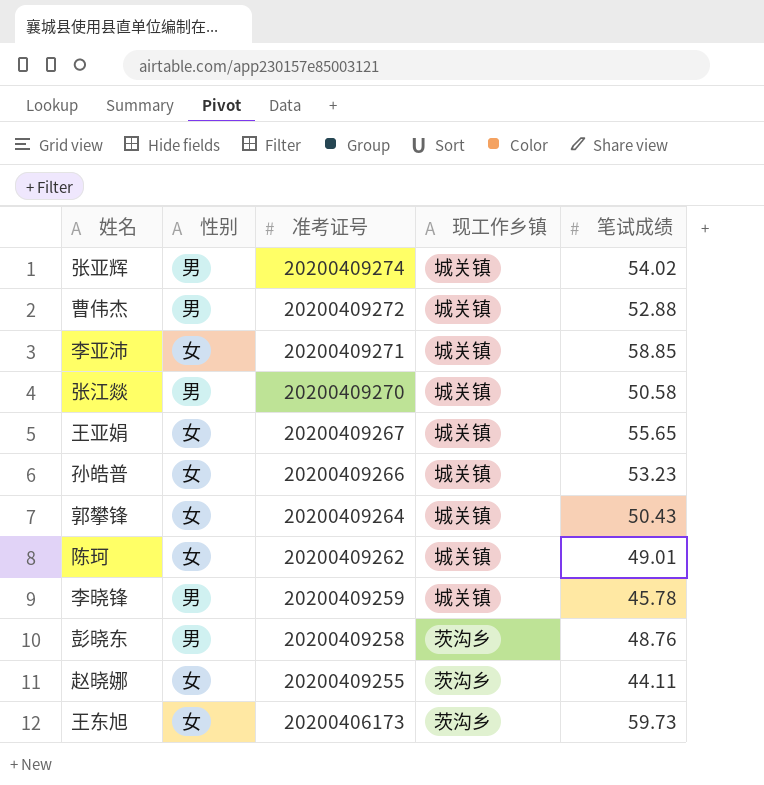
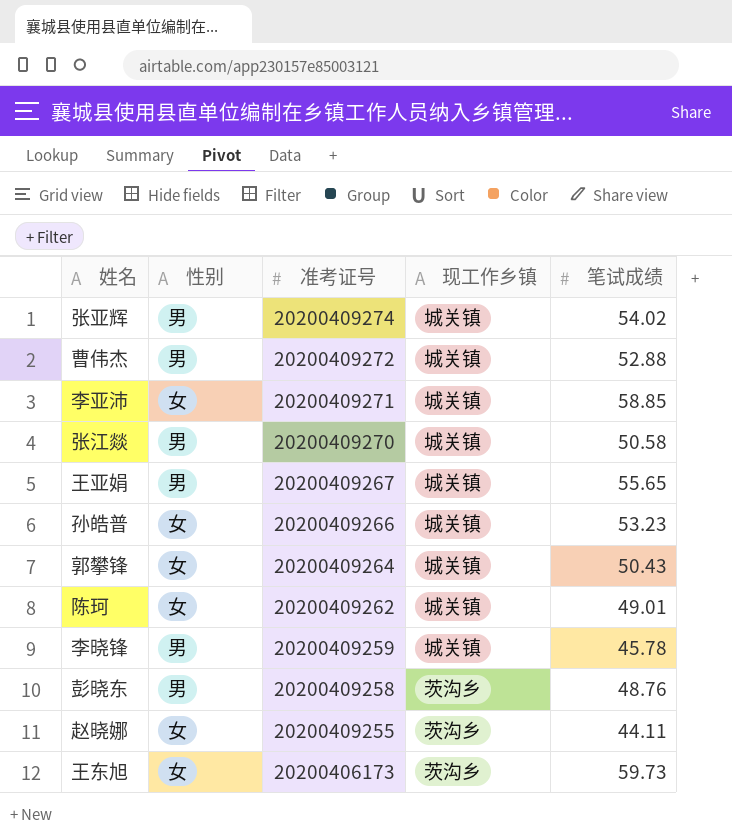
王亚娟 | 性别: 女 -> 男

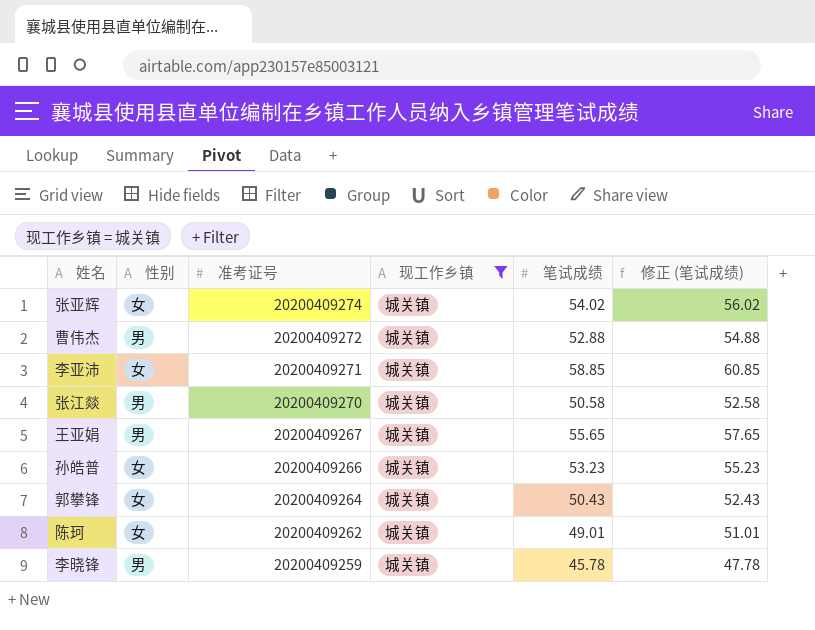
filter: none -> 现工作乡镇 = 城关镇
column 修正 (笔试成绩) | formula: none -> [笔试成绩] + 2
张亚辉 | 性别: 男 -> 女

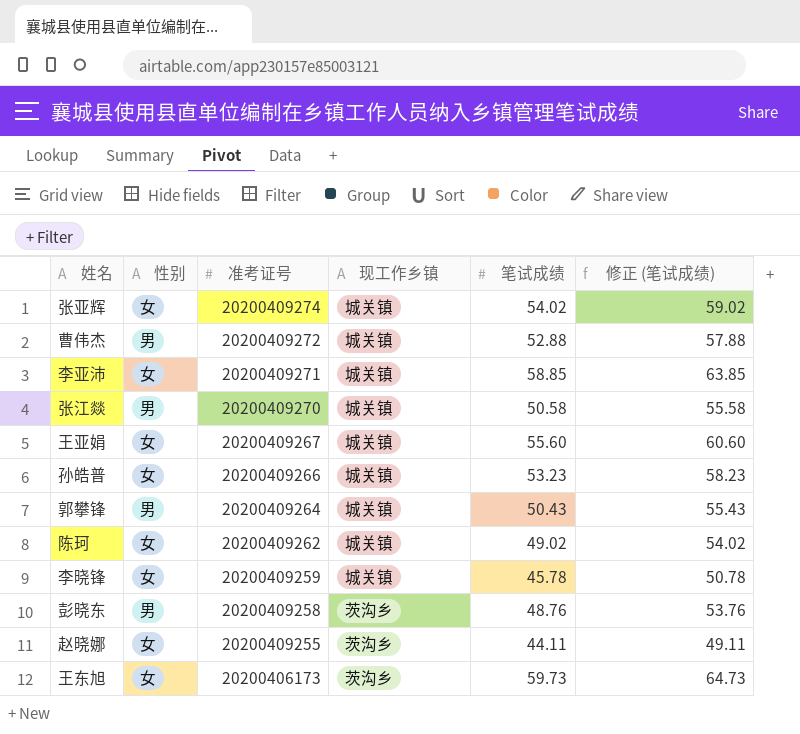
filter: 现工作乡镇 = 城关镇 -> none
column 修正 (笔试成绩) | formula: [笔试成绩] + 2 -> [笔试成绩] + 5
王亚娟 | 性别: 男 -> 女
王亚娟 | 笔试成绩: 55.65 -> 55.60
郭攀锋 | 性别: 女 -> 男
陈珂 | 笔试成绩: 49.01 -> 49.02
李晓锋 | 性别: 男 -> 女

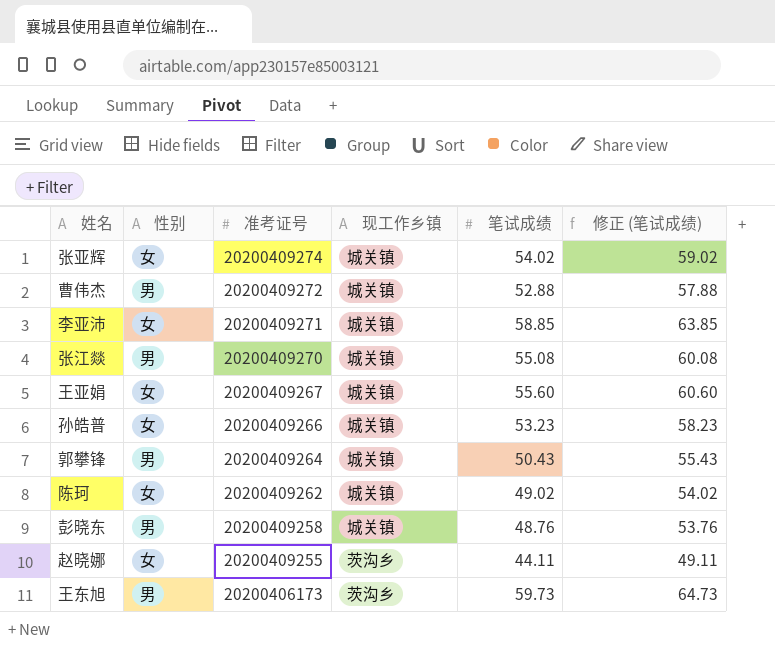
row 李晓锋: 女 | 20200409259 | 城关镇 | 45.78 | 50.78 -> none
张江燚 | 笔试成绩: 50.58 -> 55.08
张江燚 | 修正 (笔试成绩): 55.58 -> 60.08
彭晓东 | 现工作乡镇: 茨沟乡 -> 城关镇
王东旭 | 性别: 女 -> 男

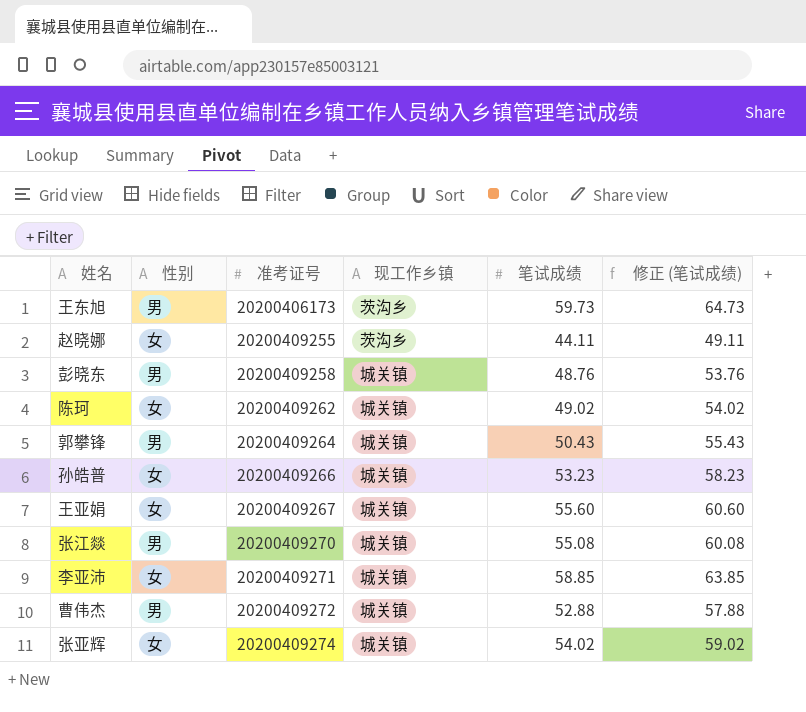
row order: 准考证号 descending -> 准考证号 ascending

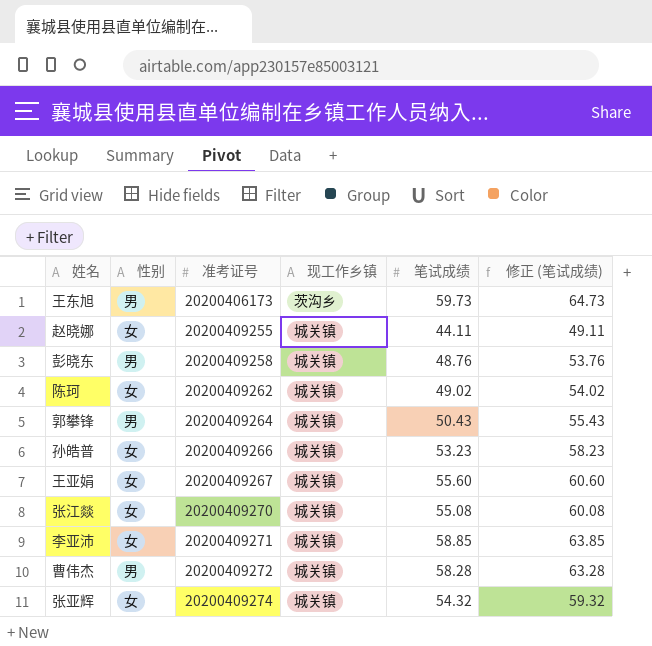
赵晓娜 | 现工作乡镇: 茨沟乡 -> 城关镇
张江燚 | 性别: 男 -> 女
曹伟杰 | 笔试成绩: 52.88 -> 58.28
曹伟杰 | 修正 (笔试成绩): 57.88 -> 63.28
张亚辉 | 笔试成绩: 54.02 -> 54.32
张亚辉 | 修正 (笔试成绩): 59.02 -> 59.32

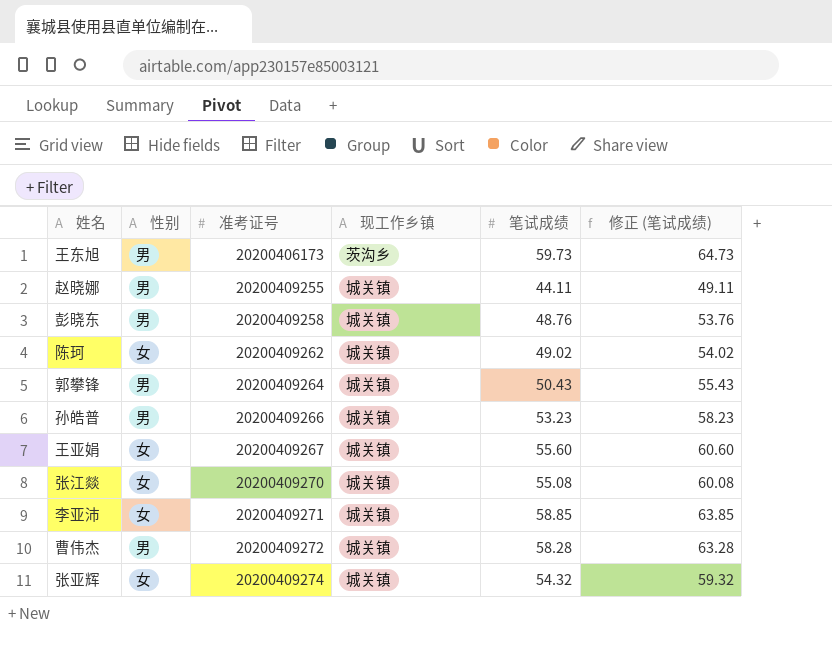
赵晓娜 | 性别: 女 -> 男
孙皓普 | 性别: 女 -> 男

